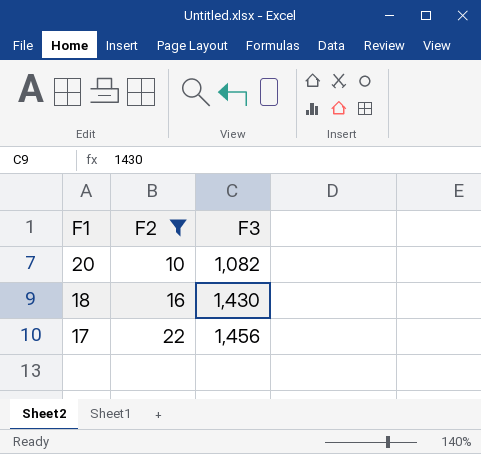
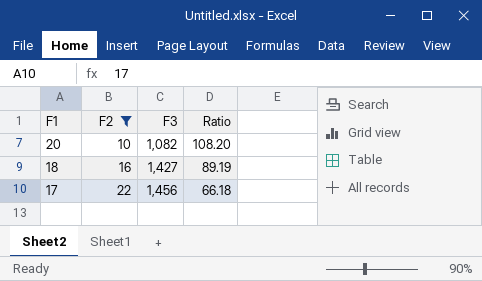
column Ratio | formula: none -> [F3] / [F2]
18 | F3: 1,430 -> 1,427

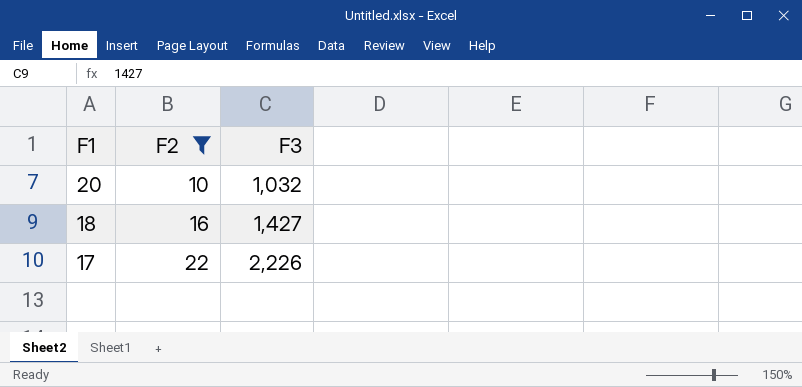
column Ratio | formula: [F3] / [F2] -> none
20 | F3: 1,082 -> 1,032
17 | F3: 1,456 -> 2,226

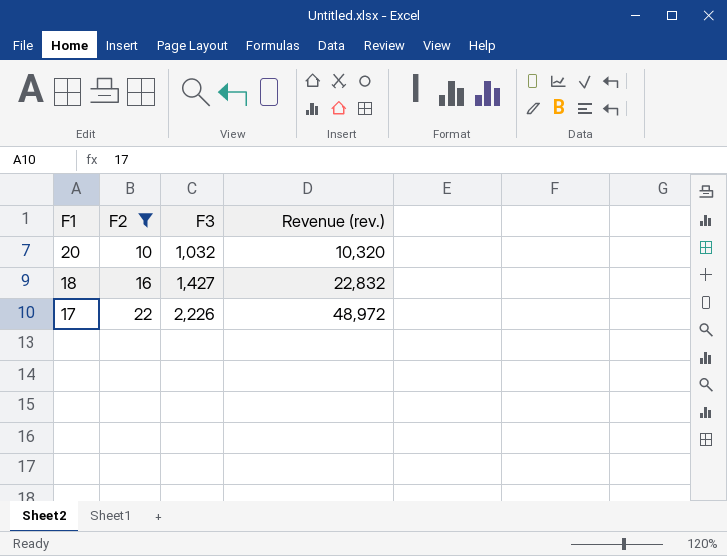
column Revenue (rev.) | formula: none -> [F2] * [F3]

